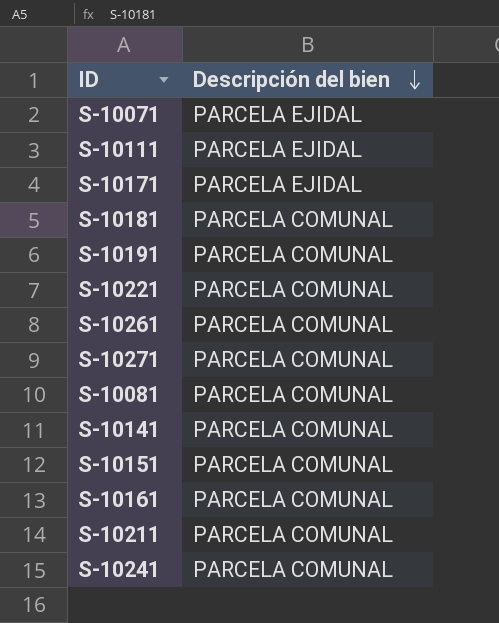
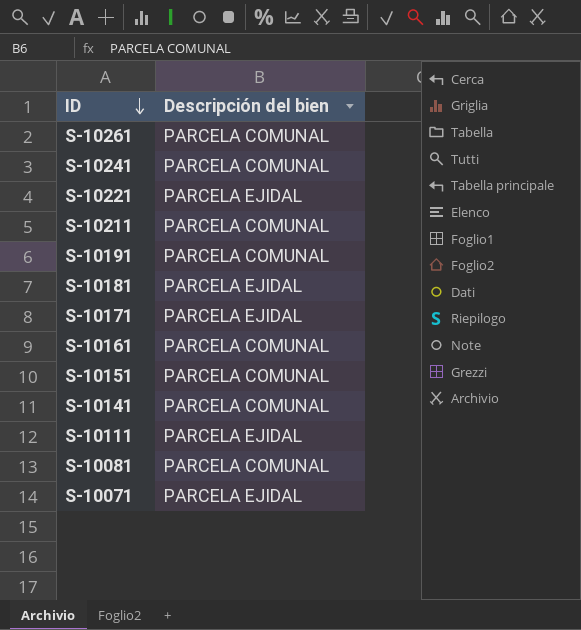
row order: Descripción del bien descending -> ID descending
row S-10271: PARCELA COMUNAL -> none
S-10221 | Descripción del bien: PARCELA COMUNAL -> PARCELA EJIDAL
S-10181 | Descripción del bien: PARCELA COMUNAL -> PARCELA EJIDAL

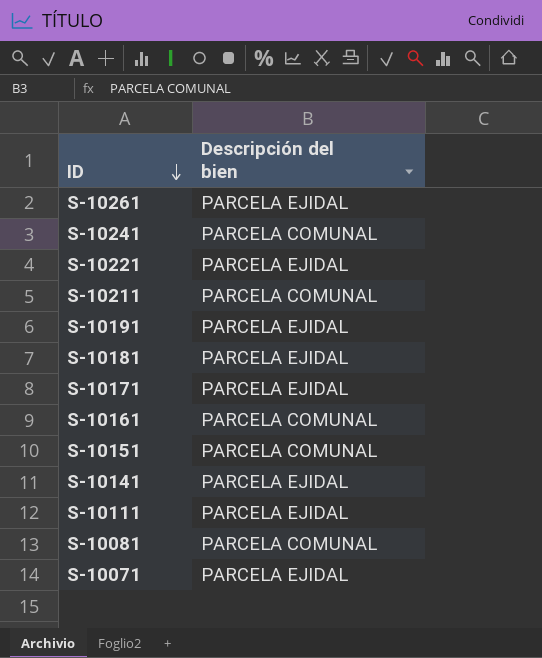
S-10261 | Descripción del bien: PARCELA COMUNAL -> PARCELA EJIDAL
S-10191 | Descripción del bien: PARCELA COMUNAL -> PARCELA EJIDAL
S-10141 | Descripción del bien: PARCELA COMUNAL -> PARCELA EJIDAL

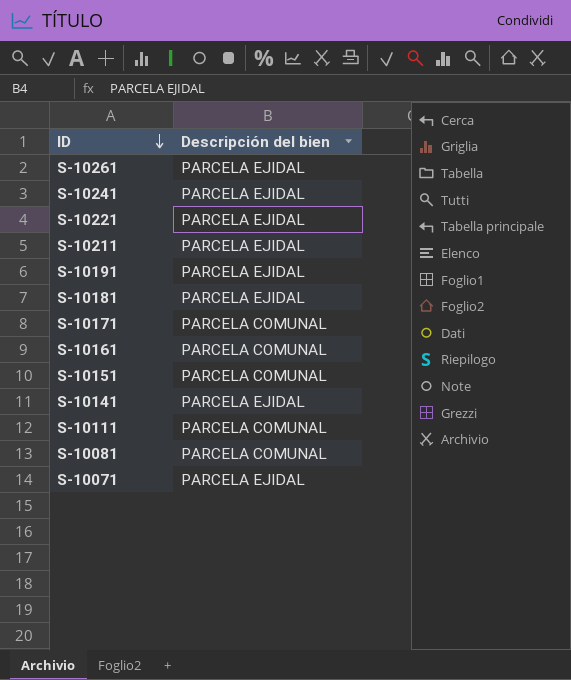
S-10241 | Descripción del bien: PARCELA COMUNAL -> PARCELA EJIDAL
S-10211 | Descripción del bien: PARCELA COMUNAL -> PARCELA EJIDAL
S-10171 | Descripción del bien: PARCELA EJIDAL -> PARCELA COMUNAL
S-10111 | Descripción del bien: PARCELA EJIDAL -> PARCELA COMUNAL

